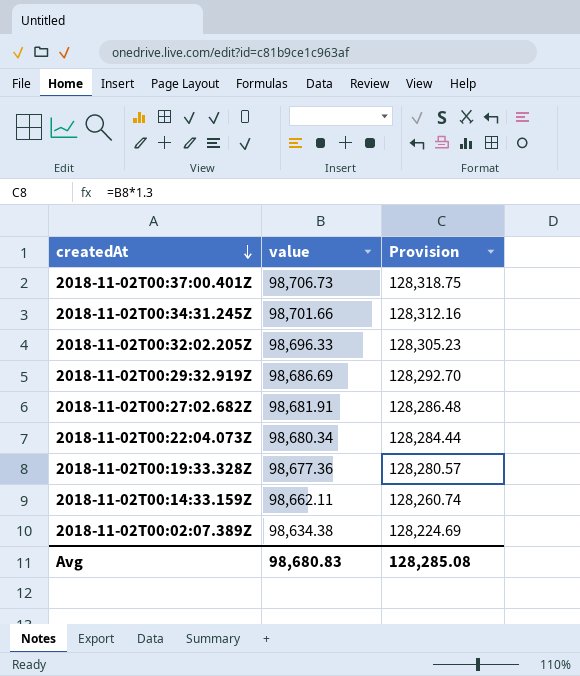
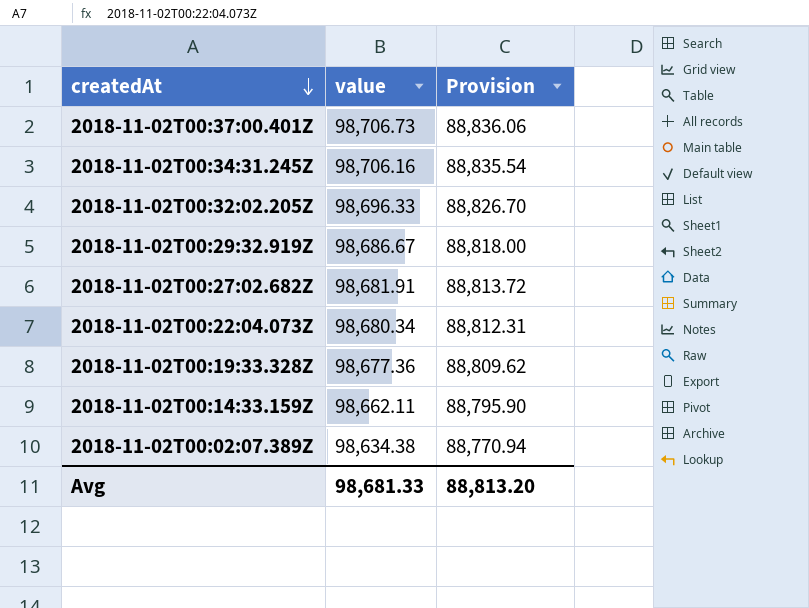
column Provision | formula: [value] * 1.3 -> [value] * 0.9
2018-11-02T00:34:31.245Z | value: 98,701.66 -> 98,706.16
2018-11-02T00:29:32.919Z | value: 98,686.69 -> 98,686.67
Avg | value: 98,680.83 -> 98,681.33
Avg | Provision: 128,285.08 -> 88,813.20

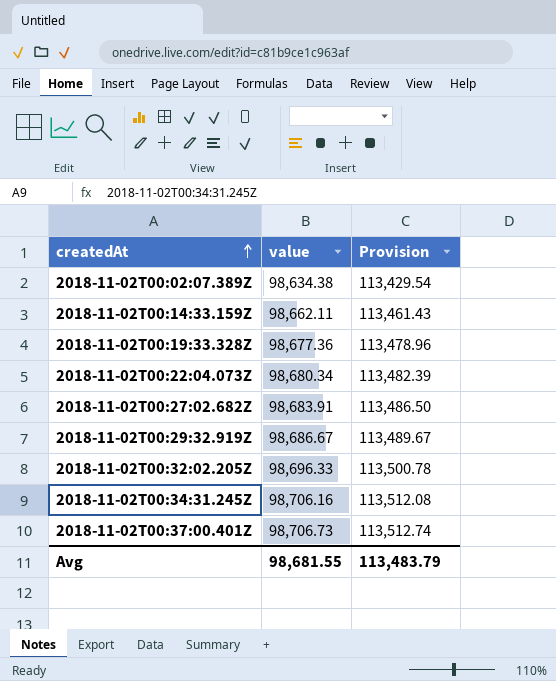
row order: createdAt descending -> createdAt ascending
column Provision | formula: [value] * 0.9 -> [value] * 1.15
2018-11-02T00:27:02.682Z | value: 98,681.91 -> 98,683.91
Avg | value: 98,681.33 -> 98,681.55
Avg | Provision: 88,813.20 -> 113,483.79

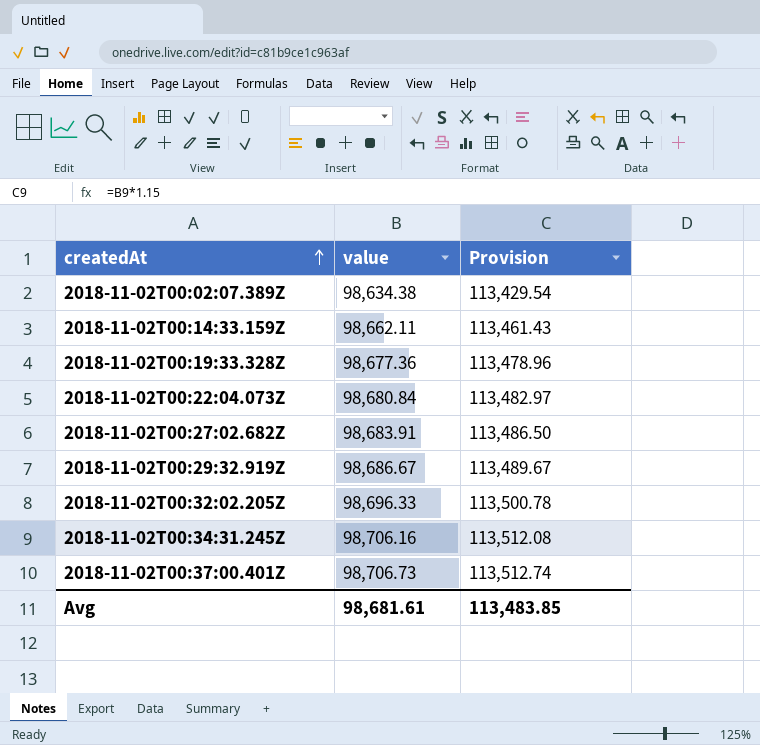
2018-11-02T00:22:04.073Z | value: 98,680.34 -> 98,680.84
2018-11-02T00:22:04.073Z | Provision: 113,482.39 -> 113,482.97
Avg | value: 98,681.55 -> 98,681.61
Avg | Provision: 113,483.79 -> 113,483.85

